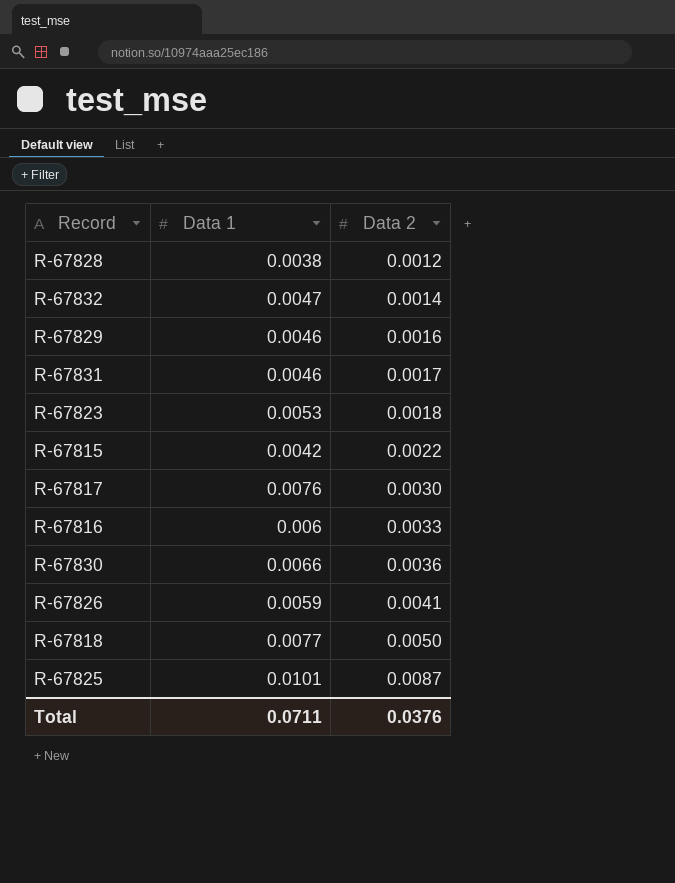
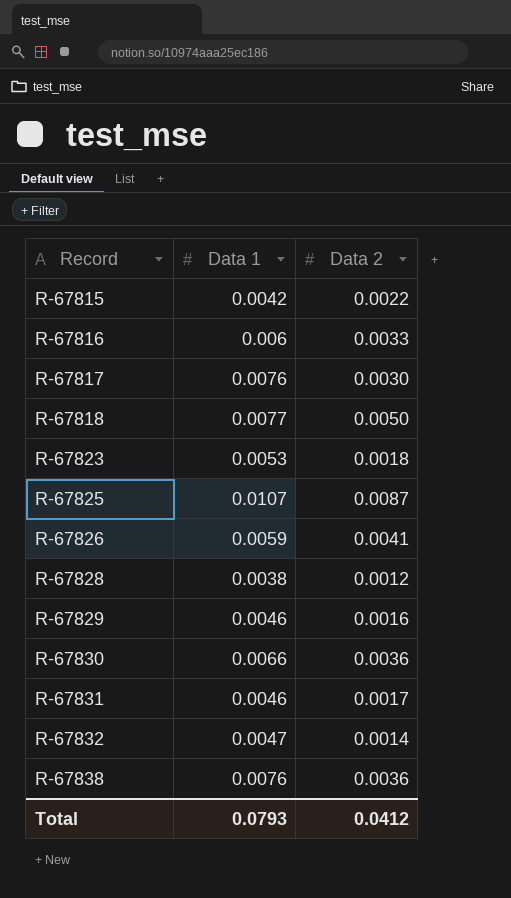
row order: Data 2 ascending -> Record ascending
R-67825 | Data 1: 0.0101 -> 0.0107
row R-67838: none -> 0.0076 | 0.0036
Total | Data 1: 0.0711 -> 0.0793
Total | Data 2: 0.0376 -> 0.0412

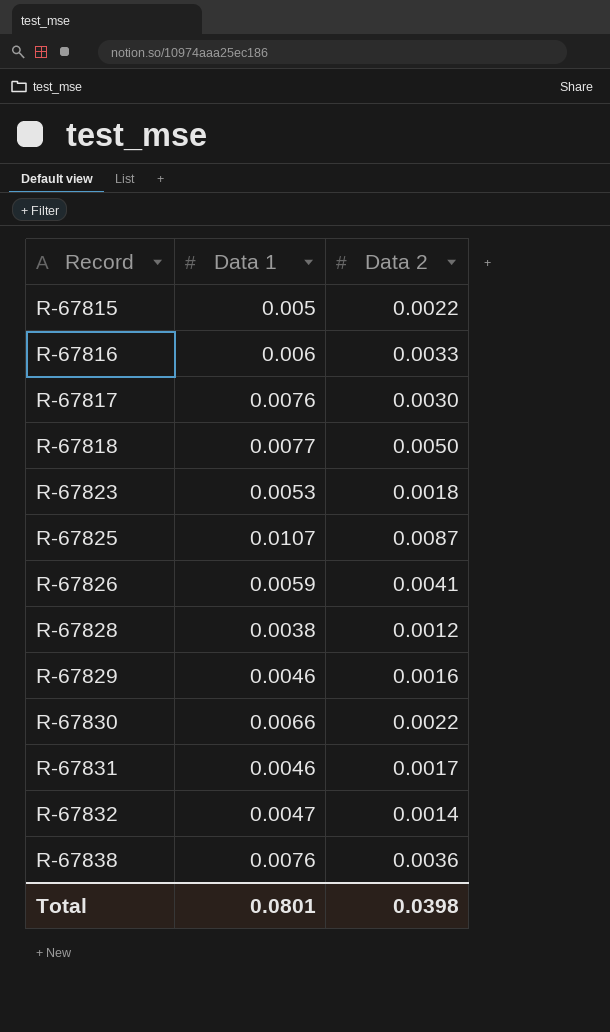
R-67815 | Data 1: 0.0042 -> 0.005
R-67830 | Data 2: 0.0036 -> 0.0022
Total | Data 1: 0.0793 -> 0.0801
Total | Data 2: 0.0412 -> 0.0398

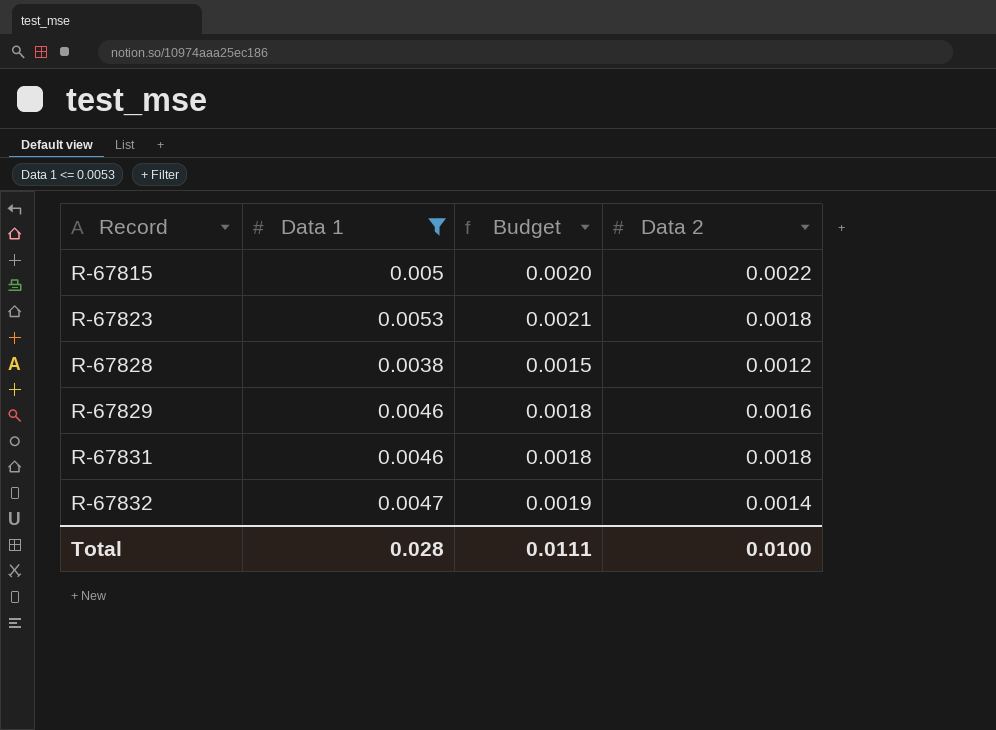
filter: none -> Data 1 <= 0.0053
column Budget | formula: none -> [Data 1] * 0.4
R-67831 | Data 2: 0.0017 -> 0.0018
Total | Data 1: 0.0801 -> 0.028
Total | Data 2: 0.0398 -> 0.0100

